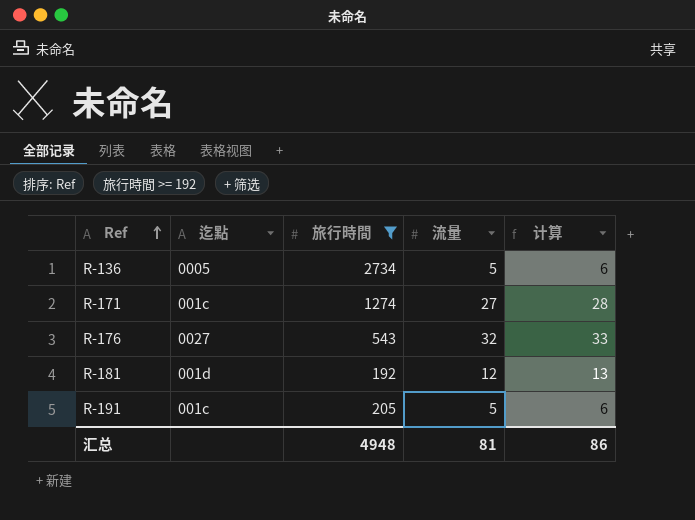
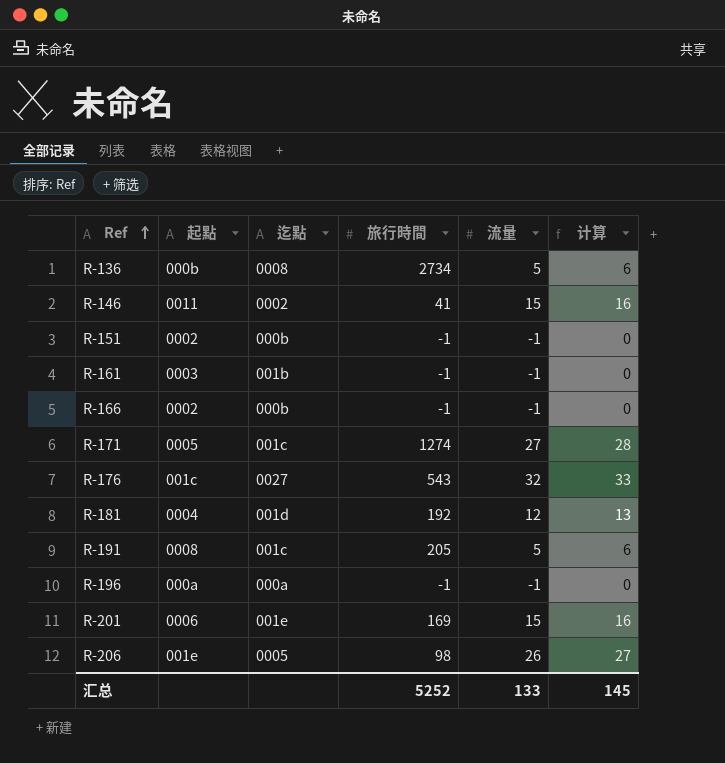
filter: 旅行時間 >= 192 -> none
column 起點 | position: none -> 2
R-136 | 迄點: 0005 -> 0008
汇总 | 旅行時間: 4948 -> 5252
汇总 | 流量: 81 -> 133
汇总 | 计算: 86 -> 145

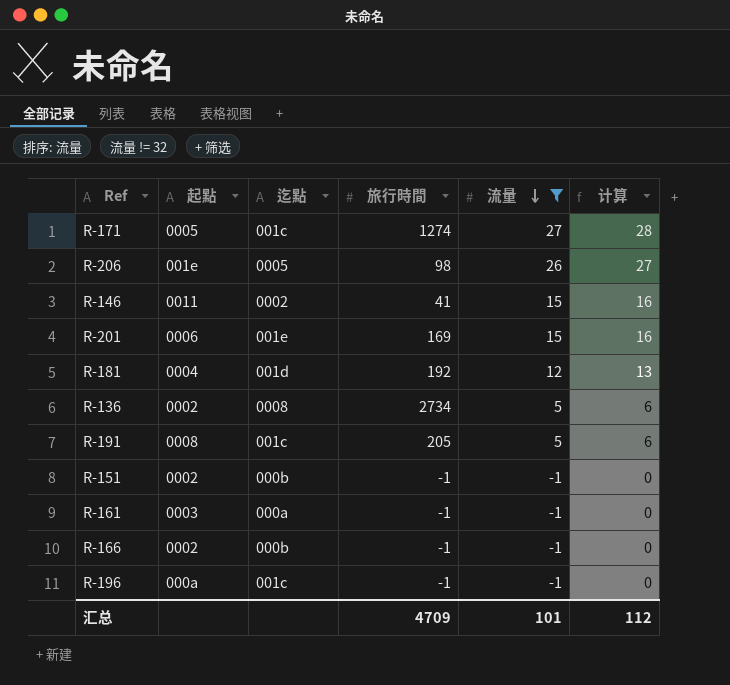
filter: none -> 流量 != 32
row order: Ref ascending -> 流量 descending
R-136 | 起點: 000b -> 0002
R-161 | 迄點: 001b -> 000a
R-196 | 迄點: 000a -> 001c
汇总 | 旅行時間: 5252 -> 4709
汇总 | 流量: 133 -> 101
汇总 | 计算: 145 -> 112

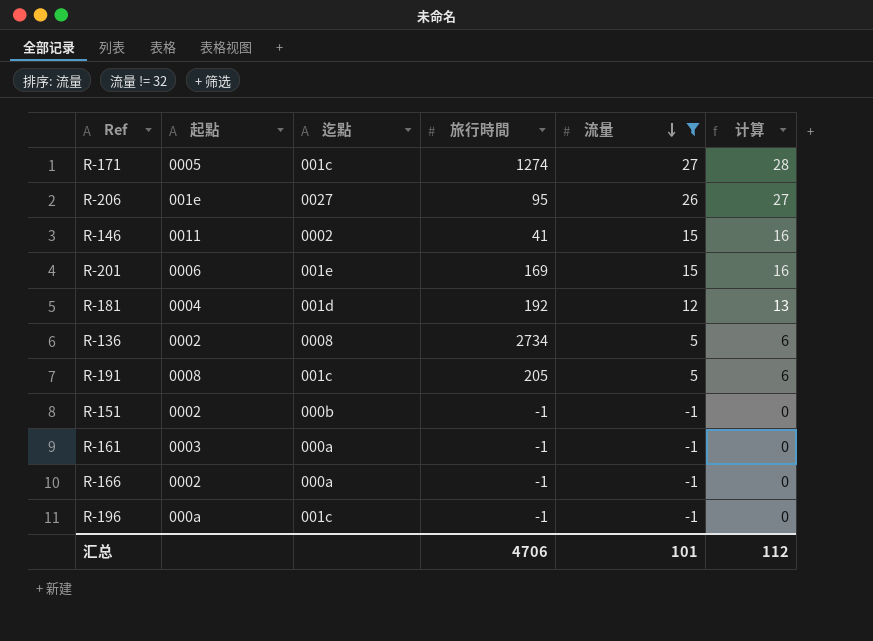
R-206 | 迄點: 0005 -> 0027
R-206 | 旅行時間: 98 -> 95
R-166 | 迄點: 000b -> 000a
汇总 | 旅行時間: 4709 -> 4706

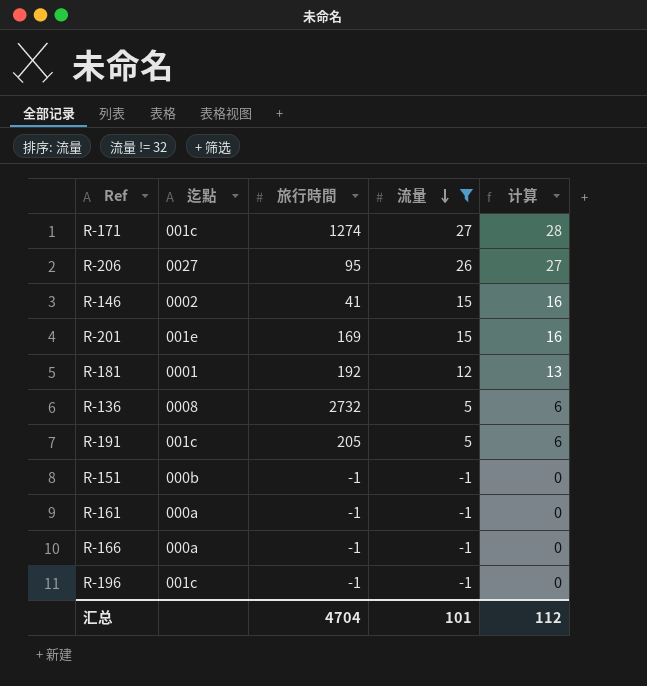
column 起點 | position: 2 -> none
R-181 | 迄點: 001d -> 0001
R-136 | 旅行時間: 2734 -> 2732
汇总 | 旅行時間: 4706 -> 4704

